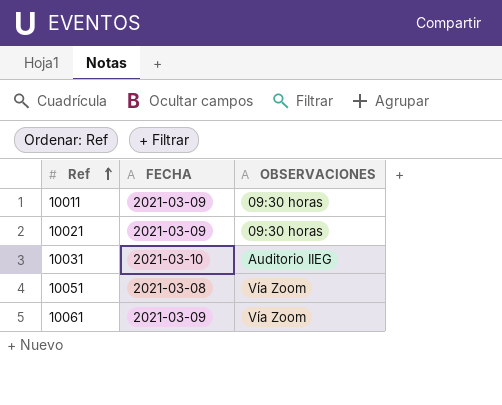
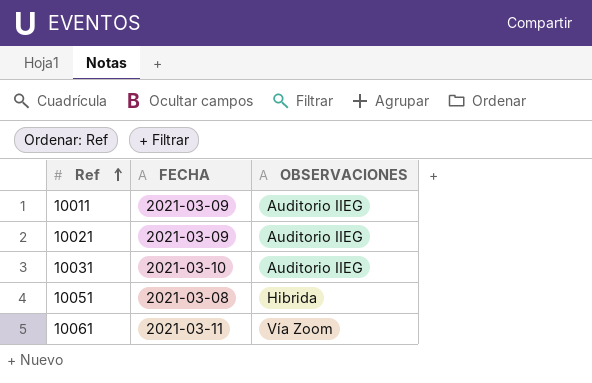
10011 | OBSERVACIONES: 09:30 horas -> Auditorio IIEG
10021 | OBSERVACIONES: 09:30 horas -> Auditorio IIEG
10051 | OBSERVACIONES: Vía Zoom -> Hibrida
10061 | FECHA: 2021-03-09 -> 2021-03-11

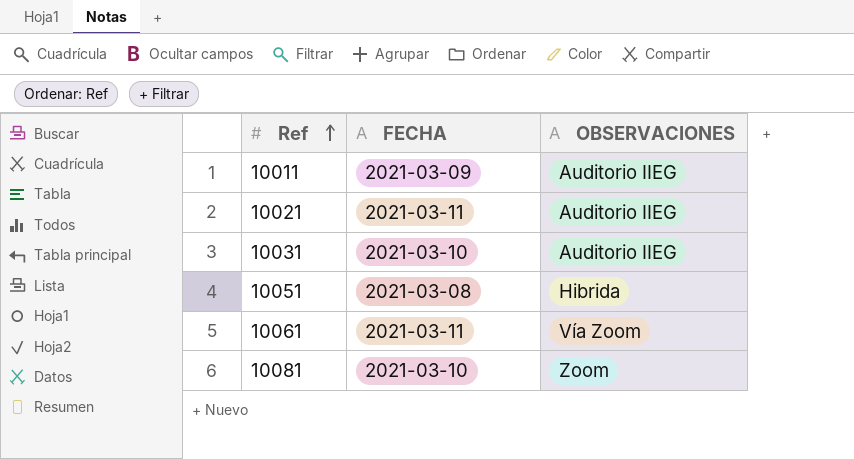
10021 | FECHA: 2021-03-09 -> 2021-03-11
row 10081: none -> 2021-03-10 | Zoom

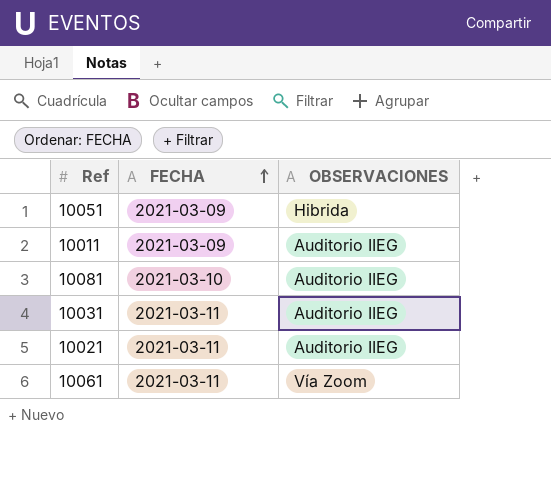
row order: Ref ascending -> FECHA ascending
10051 | FECHA: 2021-03-08 -> 2021-03-09
10081 | OBSERVACIONES: Zoom -> Auditorio IIEG
10031 | FECHA: 2021-03-10 -> 2021-03-11

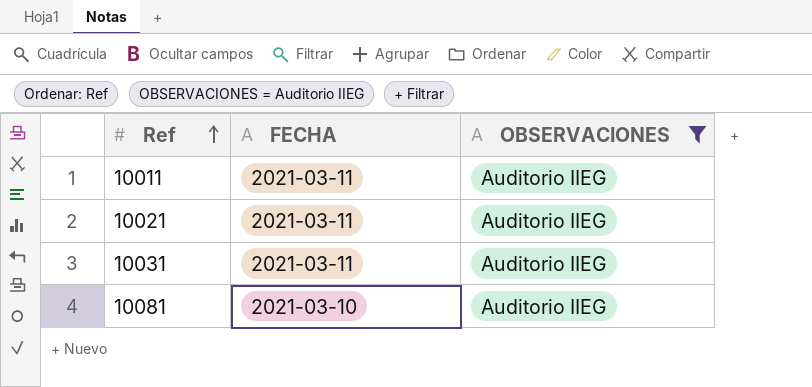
filter: none -> OBSERVACIONES = Auditorio IIEG
row order: FECHA ascending -> Ref ascending
10011 | FECHA: 2021-03-09 -> 2021-03-11

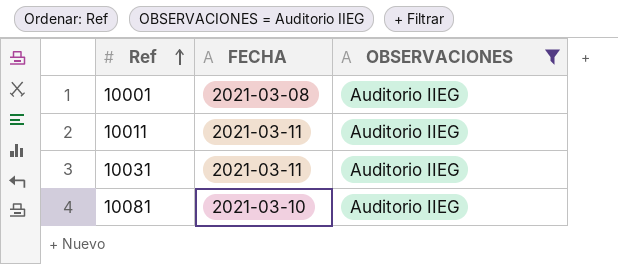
row 10021: 2021-03-11 | Auditorio IIEG -> none
row 10001: none -> 2021-03-08 | Auditorio IIEG

